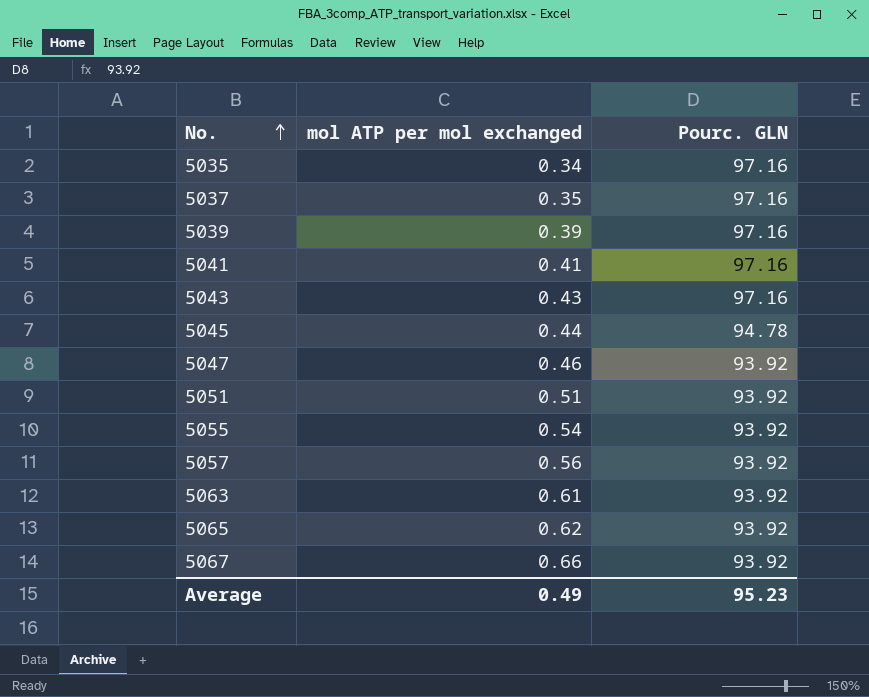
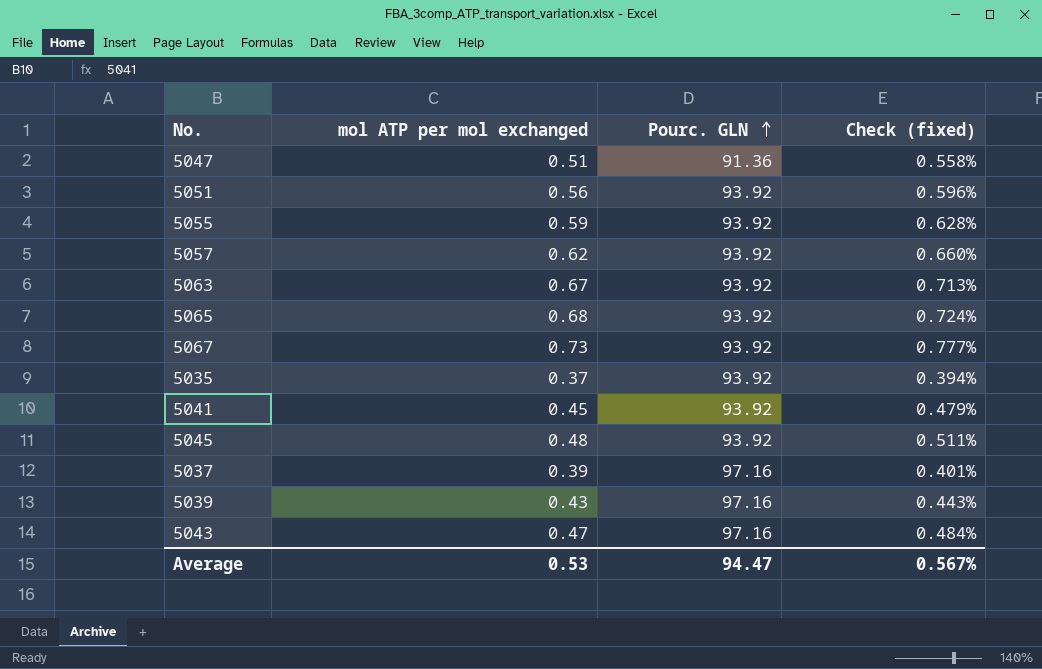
row order: No. ascending -> Pourc. GLN ascending
column Check (fixed) | formula: none -> [mol ATP per mol exchanged] / [Pourc. GLN]
5047 | mol ATP per mol exchanged: 0.46 -> 0.51
5047 | Pourc. GLN: 93.92 -> 91.36
5051 | mol ATP per mol exchanged: 0.51 -> 0.56
5055 | mol ATP per mol exchanged: 0.54 -> 0.59
5057 | mol ATP per mol exchanged: 0.56 -> 0.62
5063 | mol ATP per mol exchanged: 0.61 -> 0.67
5065 | mol ATP per mol exchanged: 0.62 -> 0.68
5067 | mol ATP per mol exchanged: 0.66 -> 0.73
5035 | mol ATP per mol exchanged: 0.34 -> 0.37
5035 | Pourc. GLN: 97.16 -> 93.92
5041 | mol ATP per mol exchanged: 0.41 -> 0.45
5041 | Pourc. GLN: 97.16 -> 93.92
5045 | mol ATP per mol exchanged: 0.44 -> 0.48
5045 | Pourc. GLN: 94.78 -> 93.92
5037 | mol ATP per mol exchanged: 0.35 -> 0.39
5039 | mol ATP per mol exchanged: 0.39 -> 0.43
5043 | mol ATP per mol exchanged: 0.43 -> 0.47
Average | mol ATP per mol exchanged: 0.49 -> 0.53
Average | Pourc. GLN: 95.23 -> 94.47

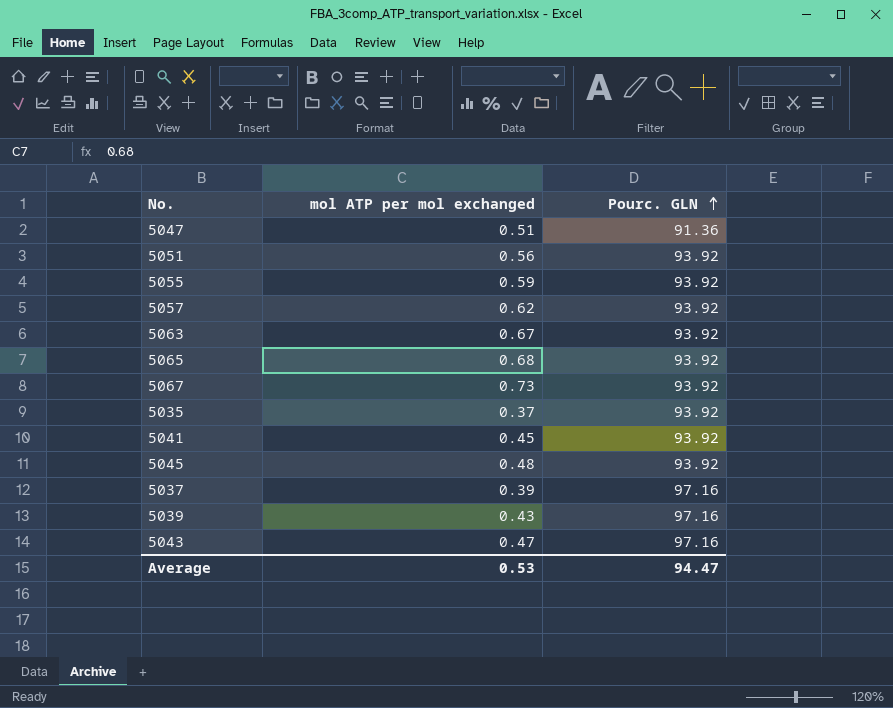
column Check (fixed) | formula: [mol ATP per mol exchanged] / [Pourc. GLN] -> none

